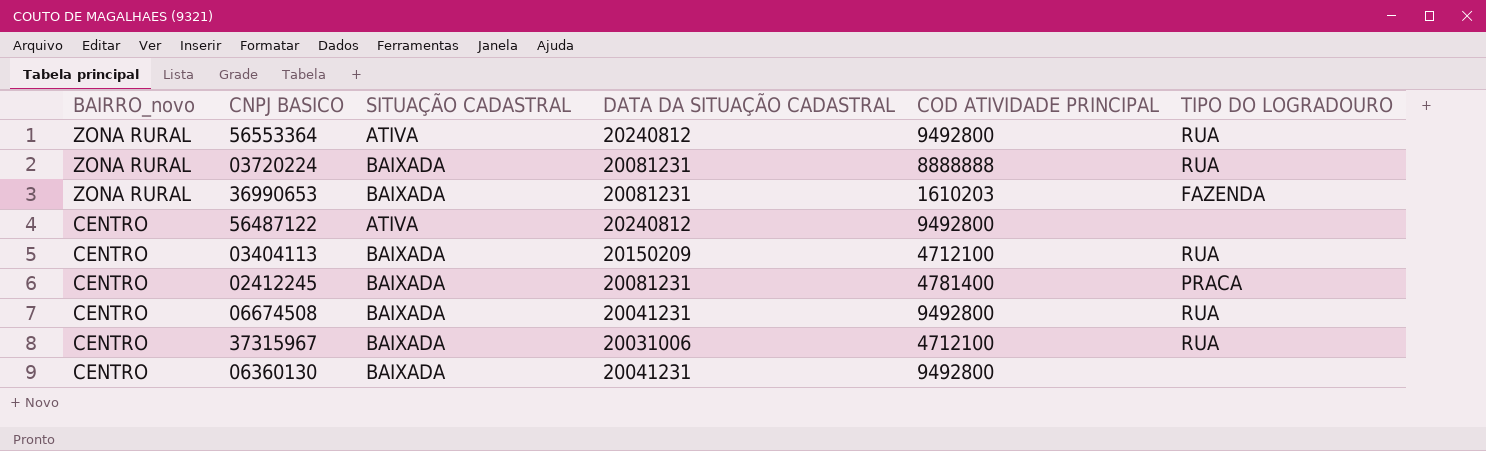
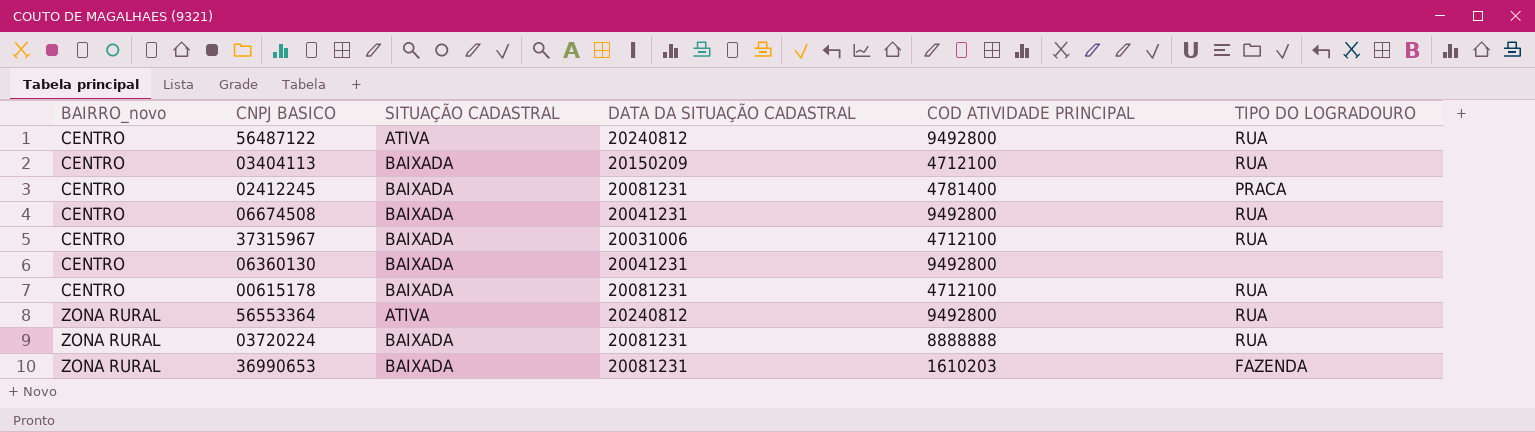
row order: BAIRRO_novo descending -> BAIRRO_novo ascending
56487122 | TIPO DO LOGRADOURO: none -> RUA
row 00615178: none -> CENTRO | BAIXADA | 20081231 | 4712100 | RUA

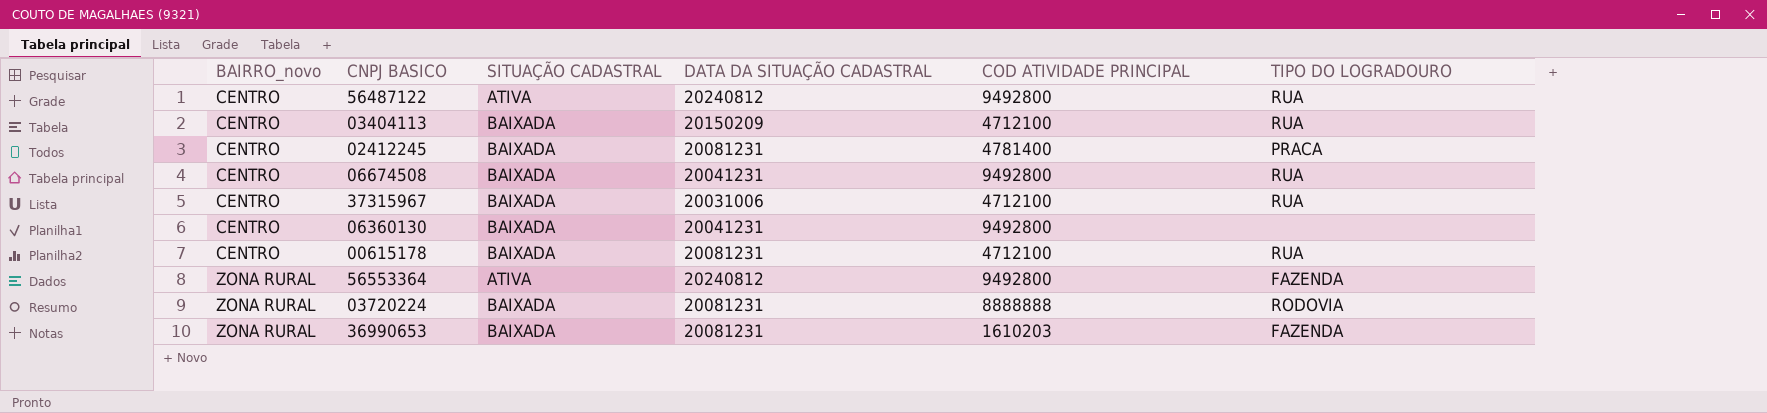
56553364 | TIPO DO LOGRADOURO: RUA -> FAZENDA
03720224 | TIPO DO LOGRADOURO: RUA -> RODOVIA

